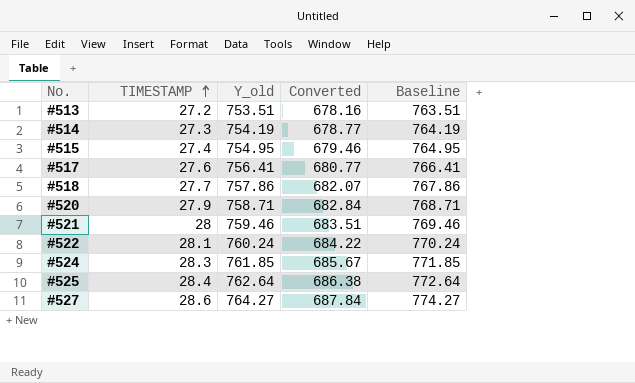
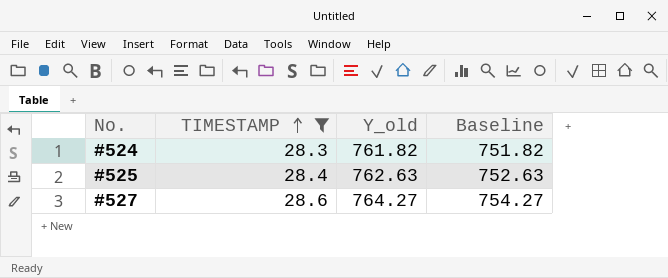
filter: none -> TIMESTAMP >= 28.3
column Converted | formula: [Y_old] * 0.9 -> none
column Baseline | formula: [Y_old] + 10 -> [Y_old] - 10
#524 | Y_old: 761.85 -> 761.82
#525 | Y_old: 762.64 -> 762.63

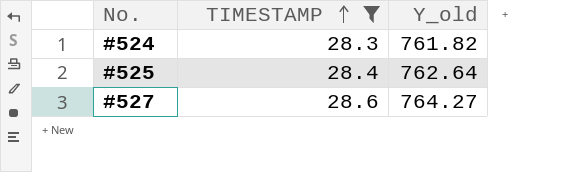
column Baseline | formula: [Y_old] - 10 -> none
#525 | Y_old: 762.63 -> 762.64

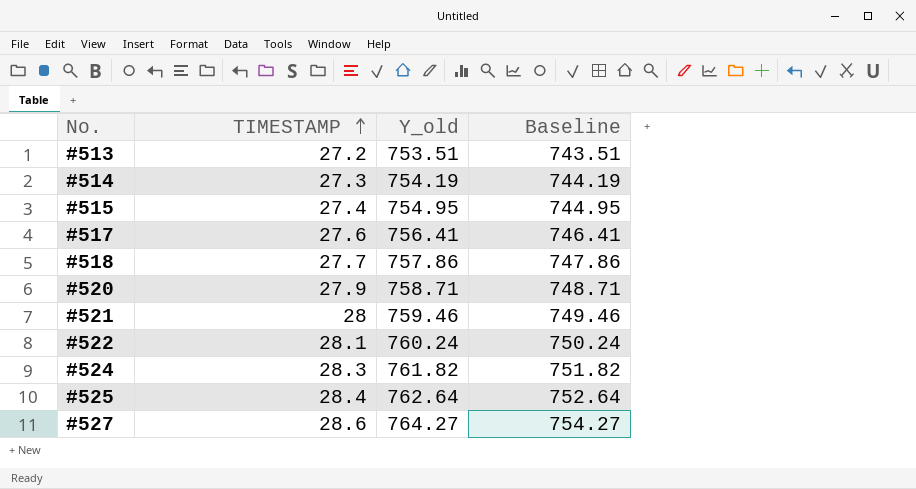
filter: TIMESTAMP >= 28.3 -> none
column Baseline | formula: none -> [Y_old] - 10

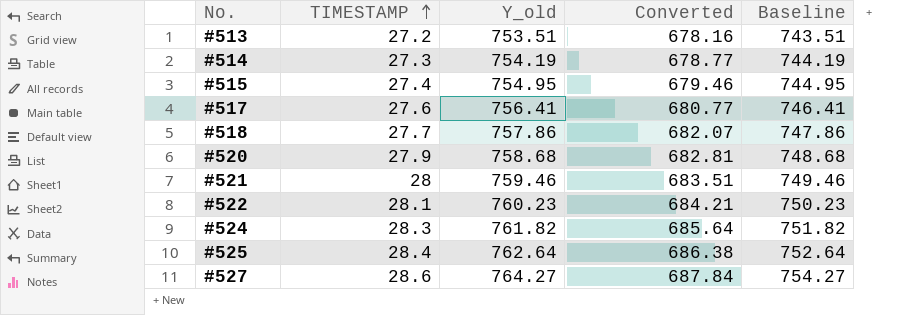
column Converted | formula: none -> [Y_old] * 0.9
#520 | Y_old: 758.71 -> 758.68
#520 | Baseline: 748.71 -> 748.68
#522 | Y_old: 760.24 -> 760.23
#522 | Baseline: 750.24 -> 750.23

